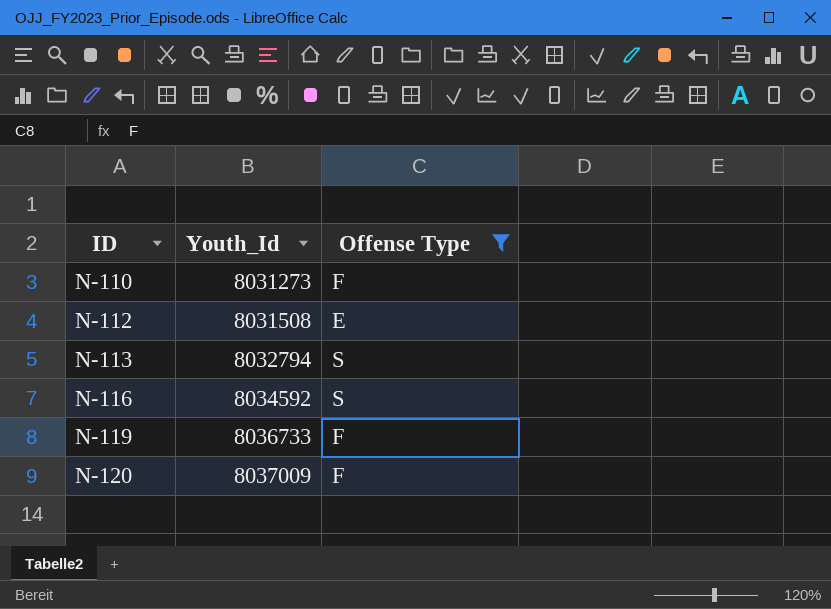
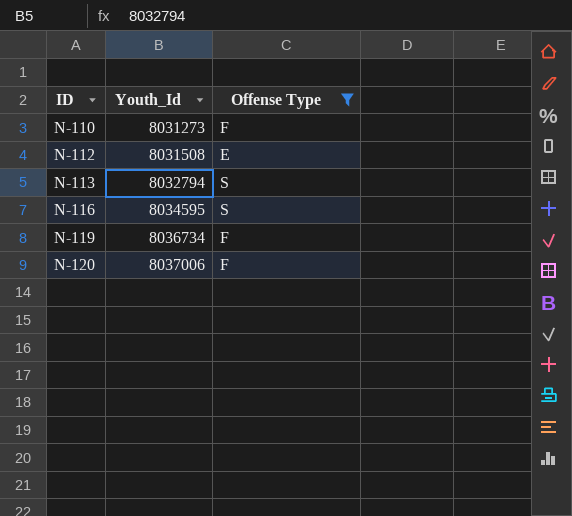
N-116 | Youth_Id: 8034592 -> 8034595
N-119 | Youth_Id: 8036733 -> 8036734
N-120 | Youth_Id: 8037009 -> 8037006

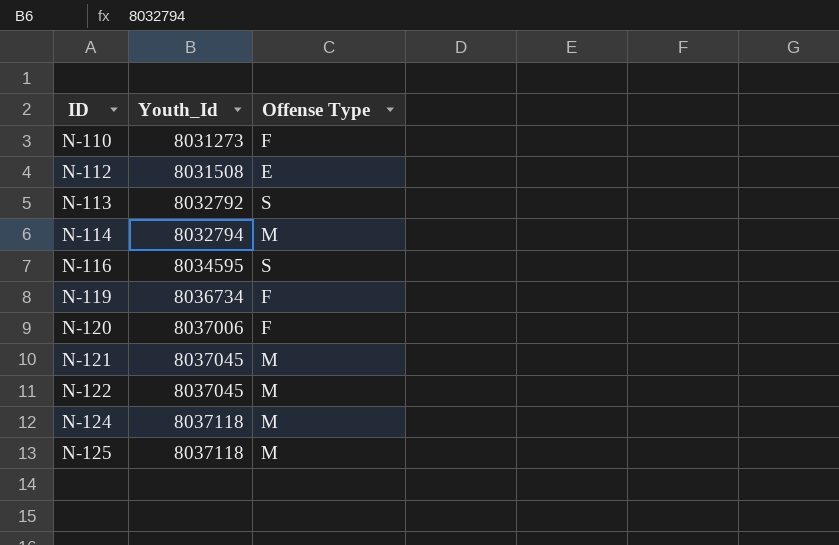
filter: Offense Type != M -> none
N-113 | Youth_Id: 8032794 -> 8032792

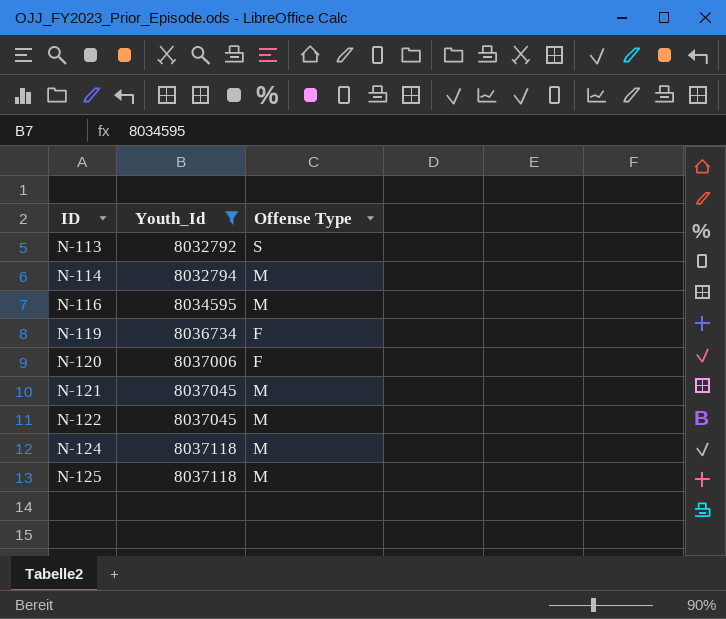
filter: none -> Youth_Id >= 8032792
N-116 | Offense Type: S -> M

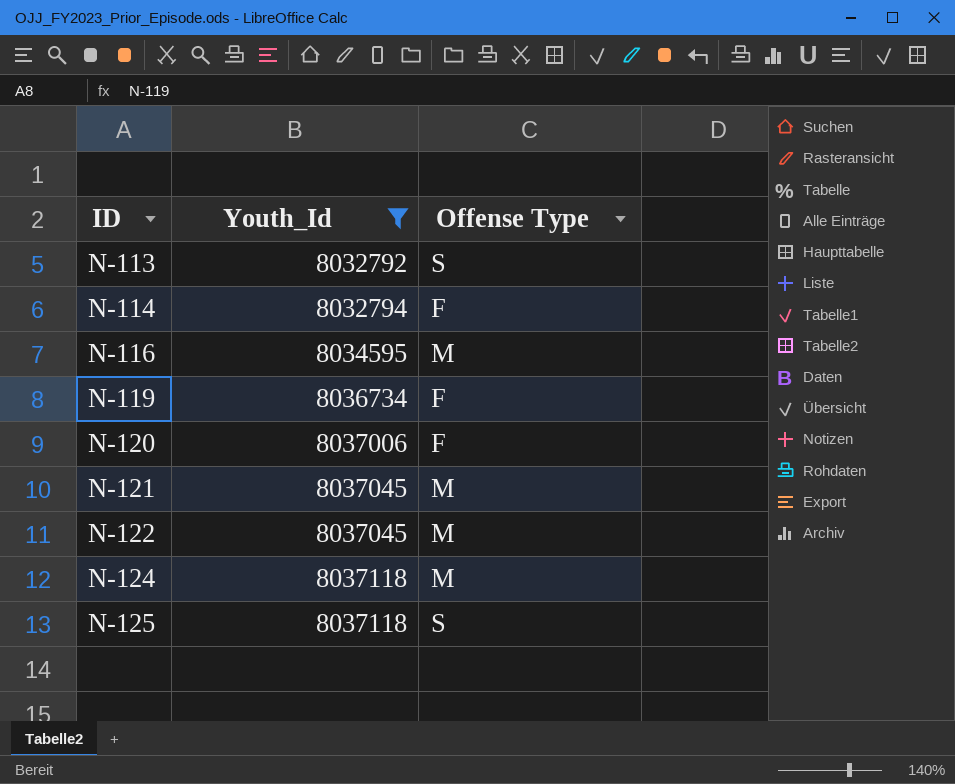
N-114 | Offense Type: M -> F
N-125 | Offense Type: M -> S

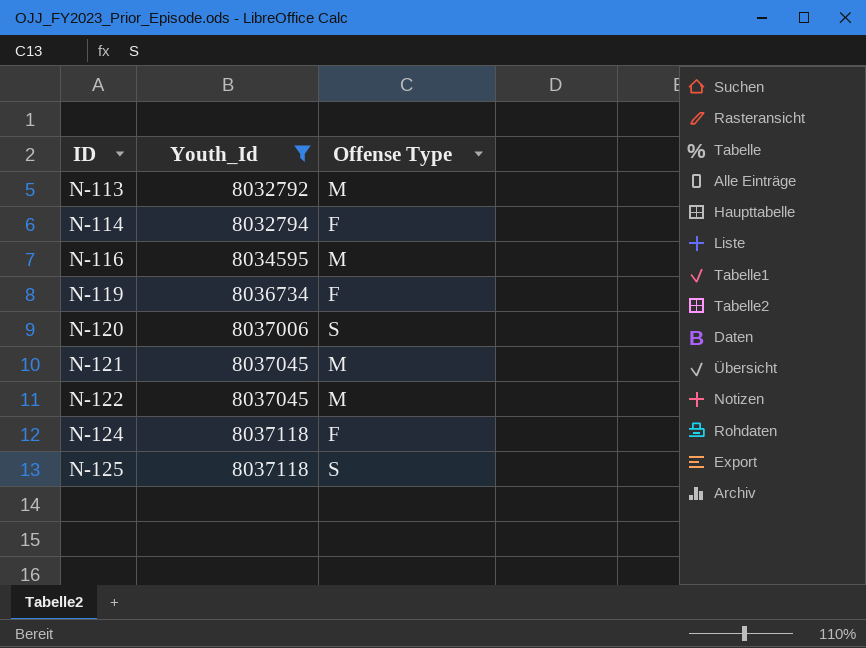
N-113 | Offense Type: S -> M
N-120 | Offense Type: F -> S
N-124 | Offense Type: M -> F

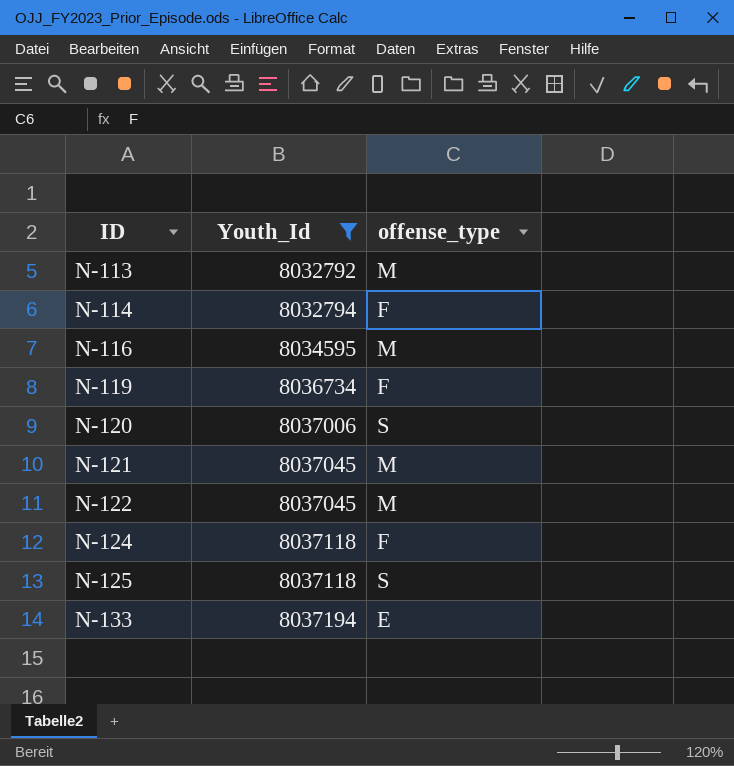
column name: Offense Type -> offense_type
row N-133: none -> 8037194 | E

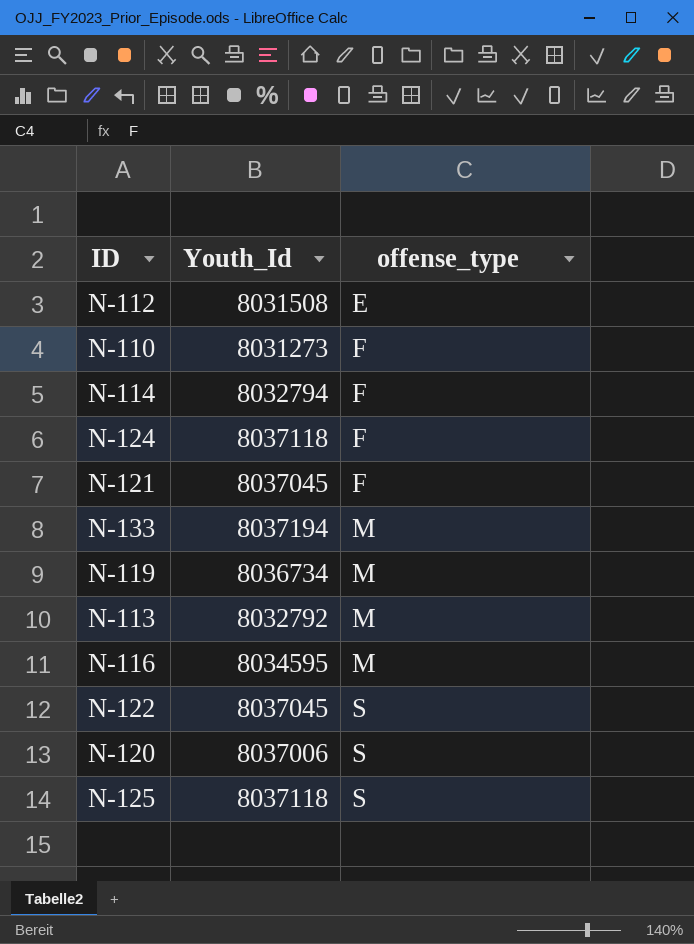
filter: Youth_Id >= 8032792 -> none
row order: ID ascending -> offense_type ascending
N-121 | offense_type: M -> F
N-133 | offense_type: E -> M
N-119 | offense_type: F -> M
N-122 | offense_type: M -> S

